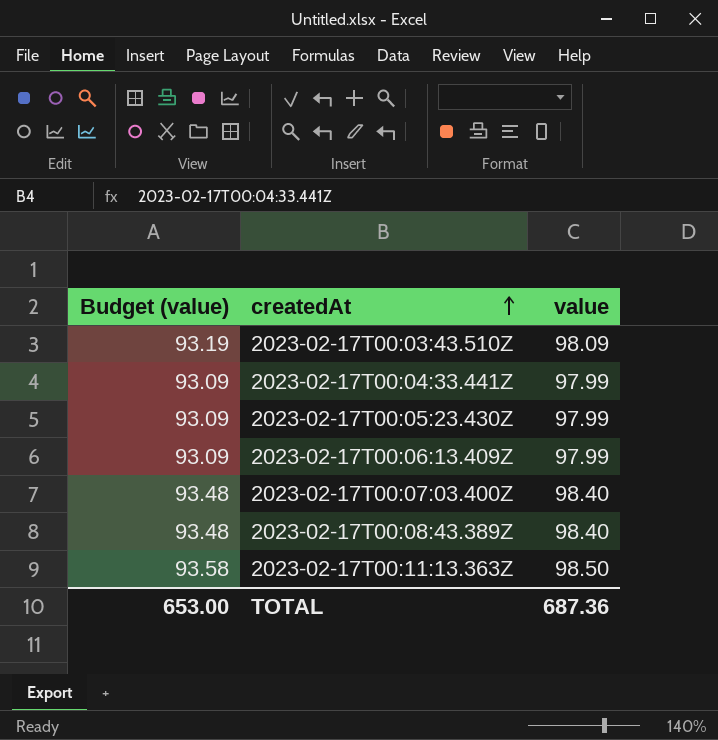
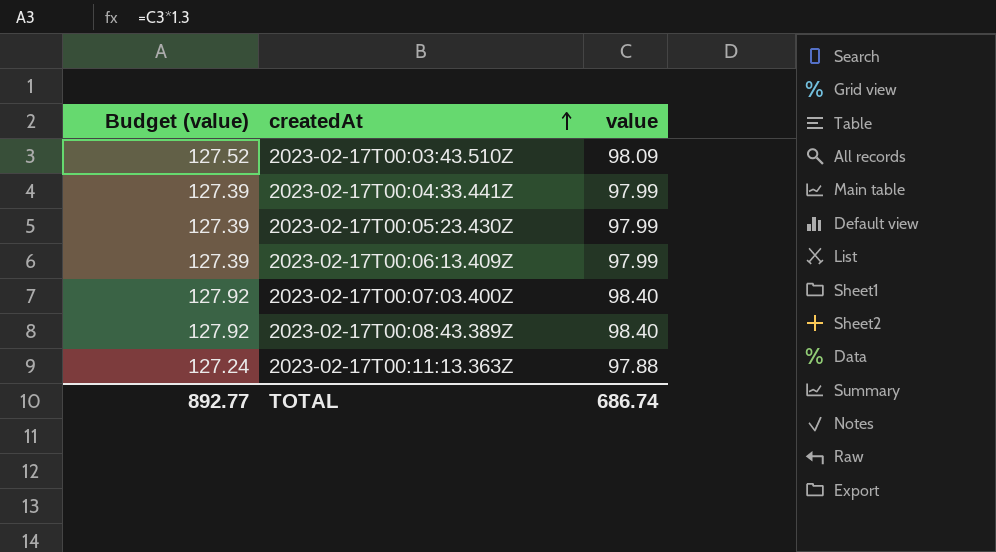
column Budget (value) | formula: [value] * 0.95 -> [value] * 1.3
2023-02-17T00:11:13.363Z | value: 98.50 -> 97.88
TOTAL | Budget (value): 653.00 -> 892.77
TOTAL | value: 687.36 -> 686.74

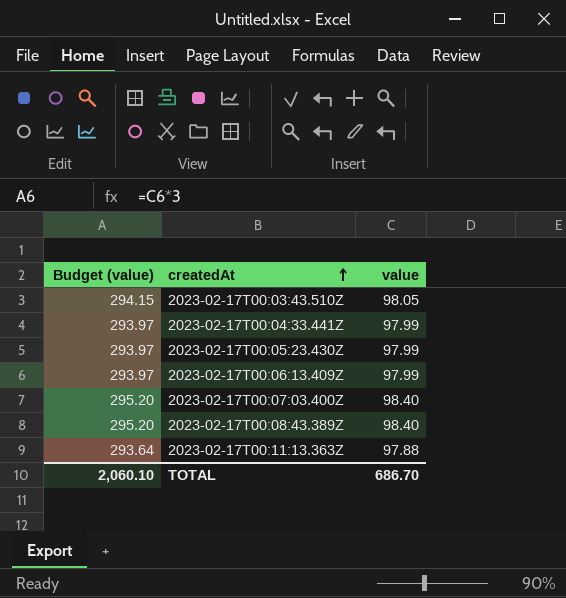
column Budget (value) | formula: [value] * 1.3 -> [value] * 3
2023-02-17T00:03:43.510Z | value: 98.09 -> 98.05
TOTAL | Budget (value): 892.77 -> 2,060.10
TOTAL | value: 686.74 -> 686.70

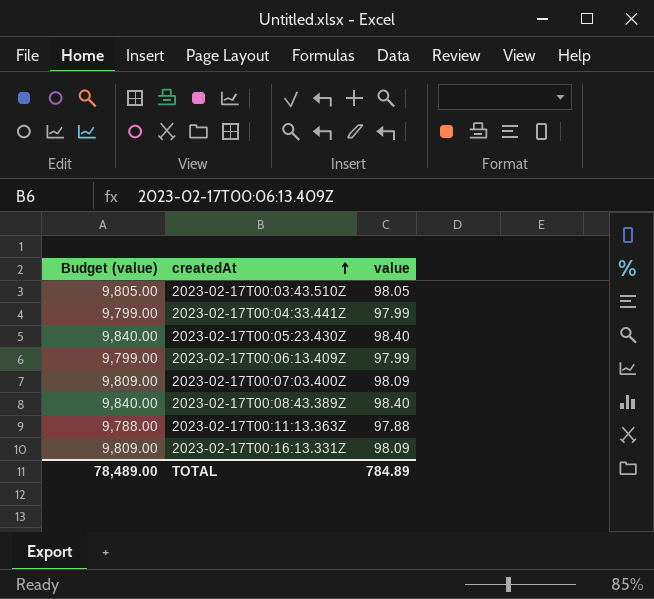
column Budget (value) | formula: [value] * 3 -> [value] * 100
2023-02-17T00:05:23.430Z | value: 97.99 -> 98.40
2023-02-17T00:07:03.400Z | value: 98.40 -> 98.09
row 2023-02-17T00:16:13.331Z: none -> 9,809.00 | 98.09
TOTAL | Budget (value): 2,060.10 -> 78,489.00
TOTAL | value: 686.70 -> 784.89

